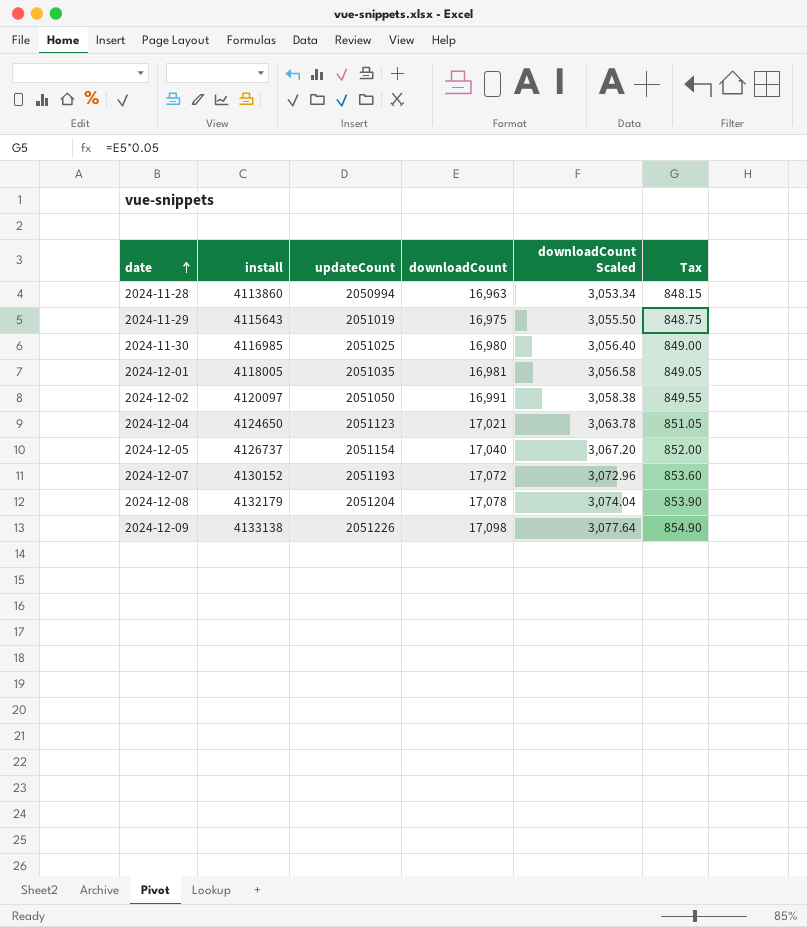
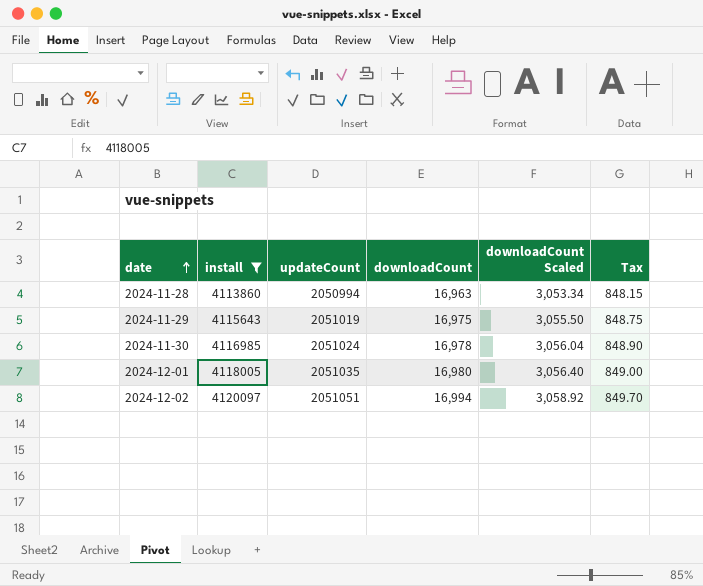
filter: none -> install <= 4120097
2024-11-30 | updateCount: 2051025 -> 2051024
2024-11-30 | downloadCount: 16,980 -> 16,978
2024-11-30 | downloadCount Scaled: 3,056.40 -> 3,056.04
2024-11-30 | Tax: 849.00 -> 848.90
2024-12-01 | downloadCount: 16,981 -> 16,980
2024-12-01 | downloadCount Scaled: 3,056.58 -> 3,056.40
2024-12-01 | Tax: 849.05 -> 849.00
2024-12-02 | updateCount: 2051050 -> 2051051
2024-12-02 | downloadCount: 16,991 -> 16,994
2024-12-02 | downloadCount Scaled: 3,058.38 -> 3,058.92
2024-12-02 | Tax: 849.55 -> 849.70

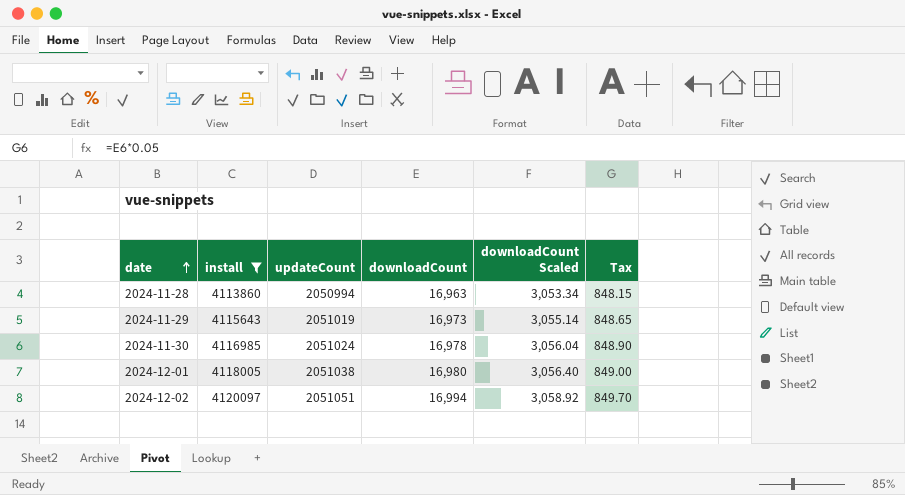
2024-11-29 | downloadCount: 16,975 -> 16,973
2024-11-29 | downloadCount Scaled: 3,055.50 -> 3,055.14
2024-11-29 | Tax: 848.75 -> 848.65
2024-12-01 | updateCount: 2051035 -> 2051038

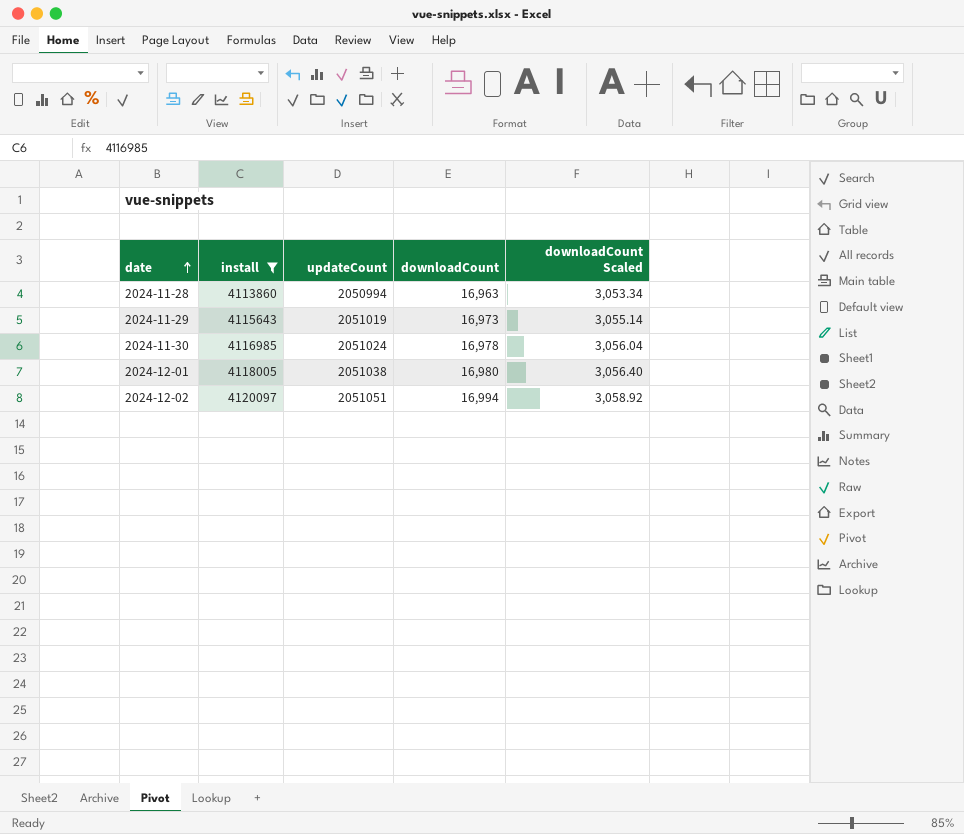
column Tax | formula: [downloadCount] * 0.05 -> none

